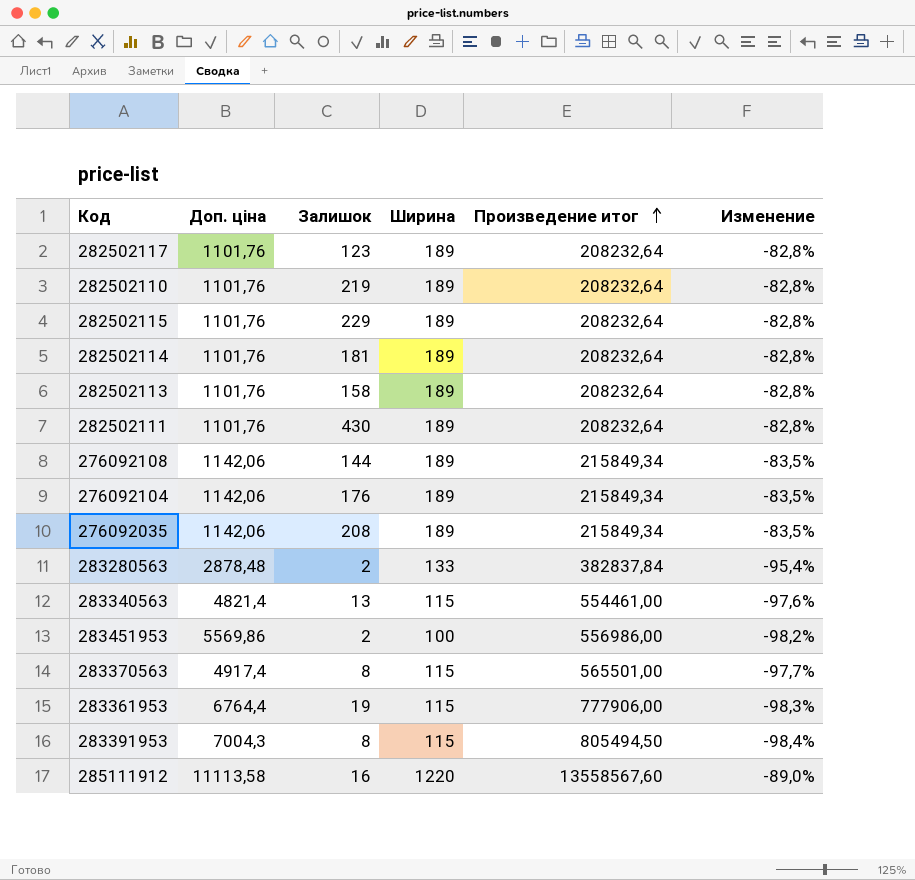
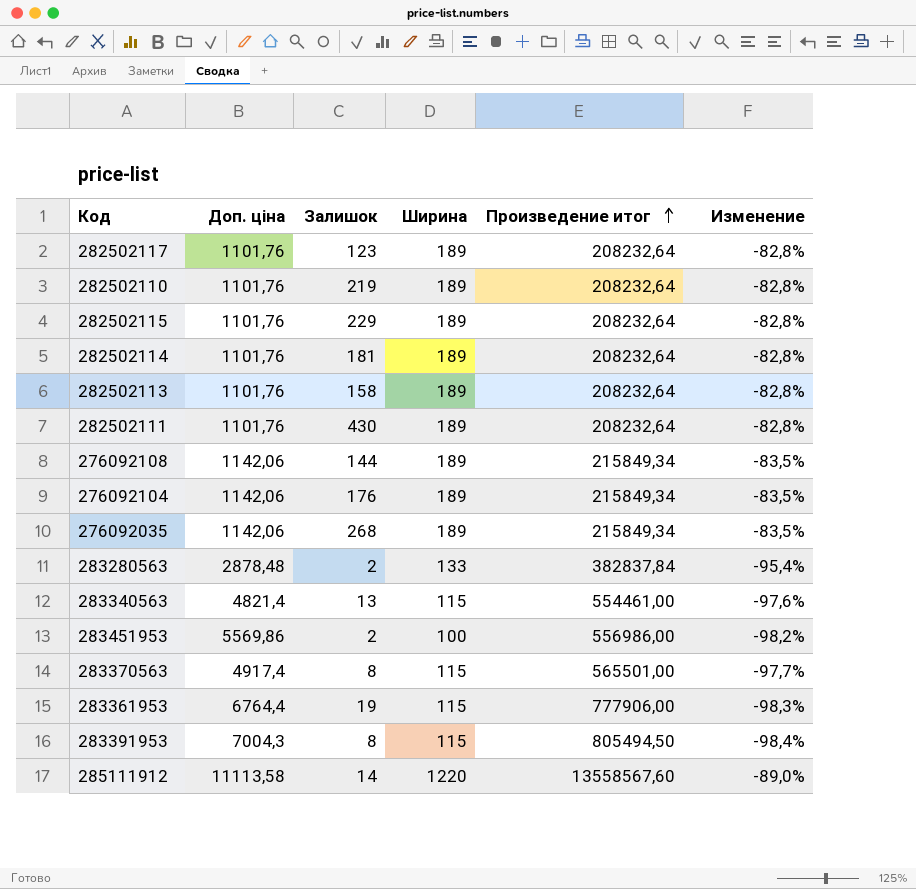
276092035 | Залишок: 208 -> 268
285111912 | Залишок: 16 -> 14

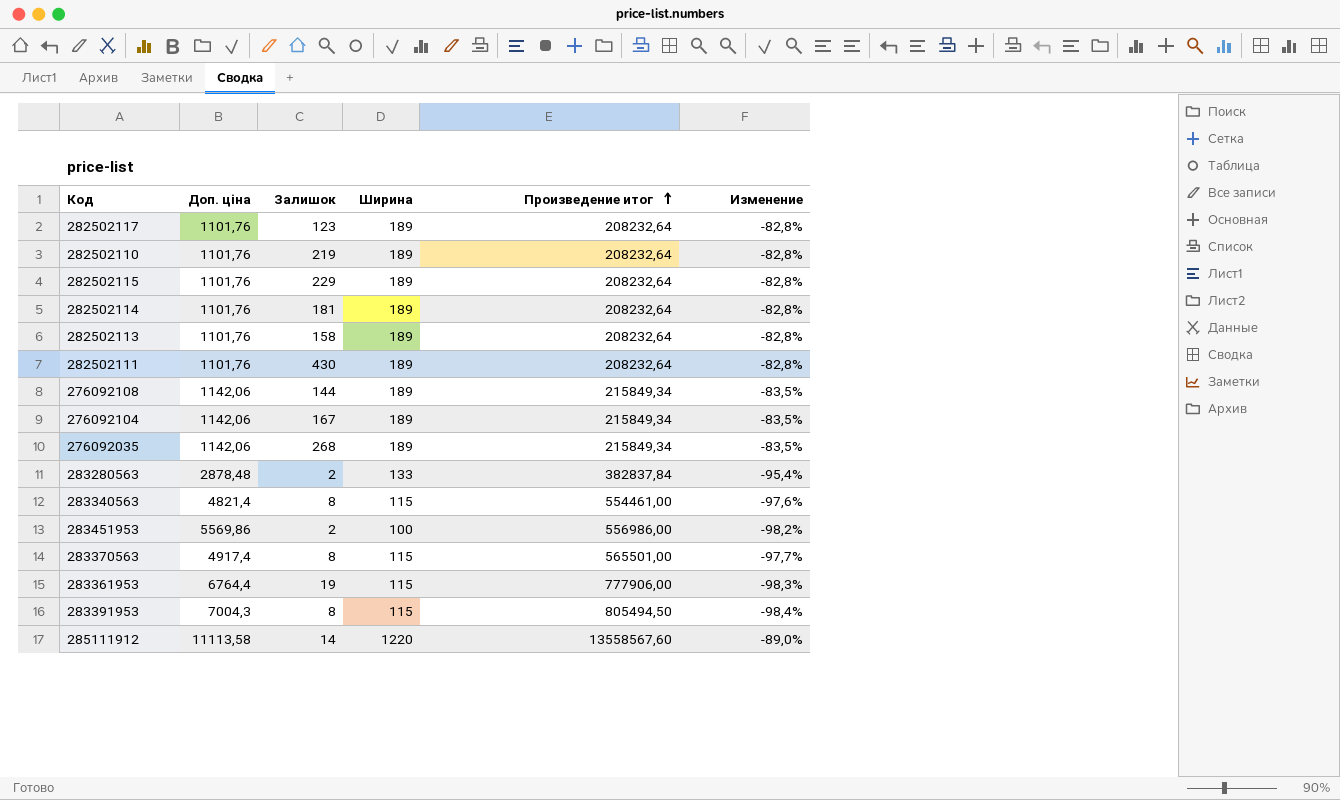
276092104 | Залишок: 176 -> 167
283340563 | Залишок: 13 -> 8

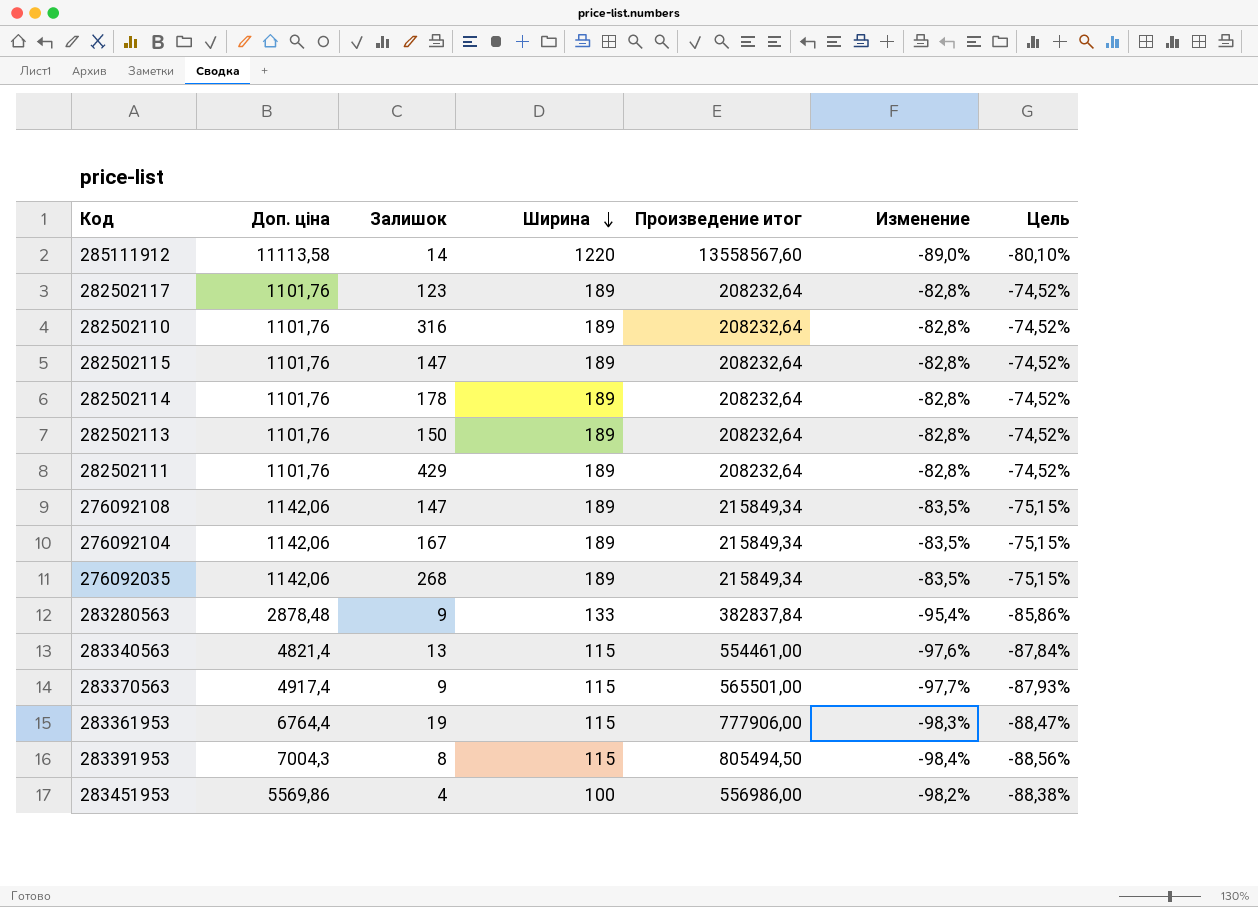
row order: Произведение итог ascending -> Ширина descending
column Цель | formula: none -> [Изменение] * 0,9
282502110 | Залишок: 219 -> 316
282502115 | Залишок: 229 -> 147
282502114 | Залишок: 181 -> 178
282502113 | Залишок: 158 -> 150
282502111 | Залишок: 430 -> 429
276092108 | Залишок: 144 -> 147
283280563 | Залишок: 2 -> 9
283340563 | Залишок: 8 -> 13
283370563 | Залишок: 8 -> 9
283451953 | Залишок: 2 -> 4

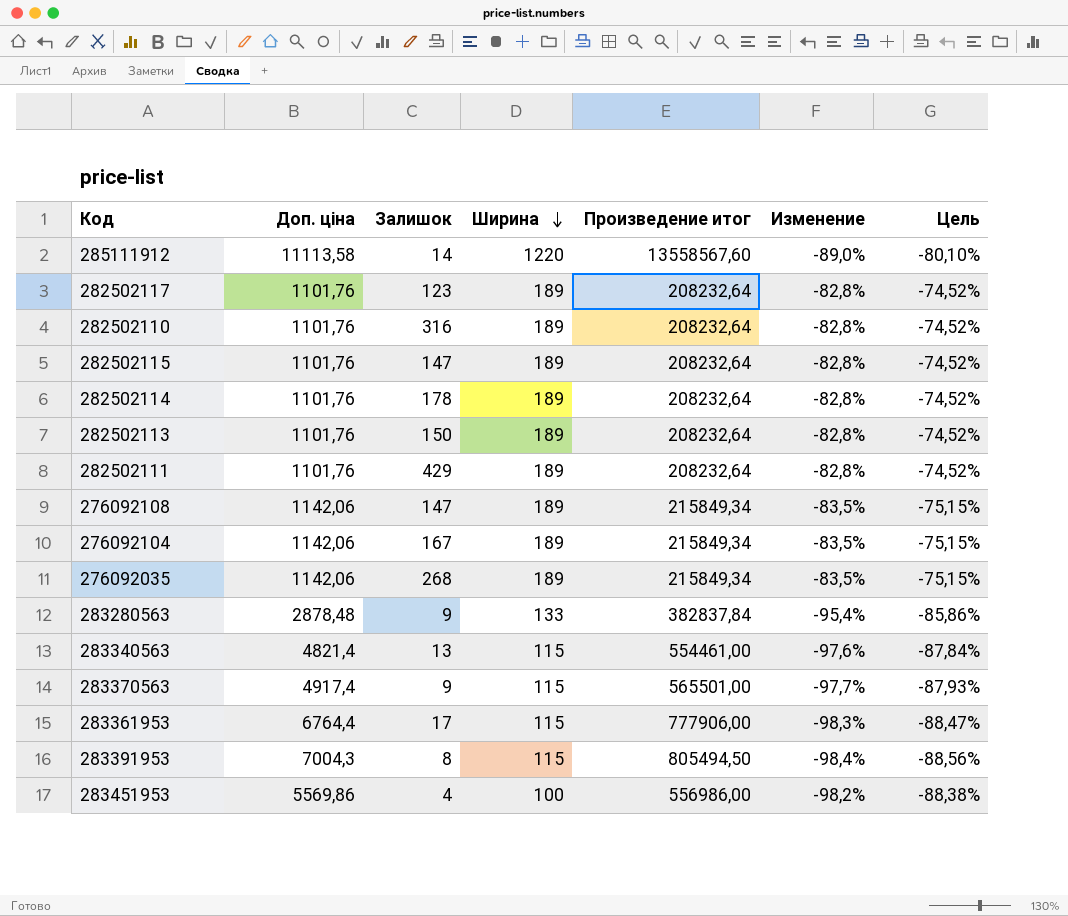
283361953 | Залишок: 19 -> 17

